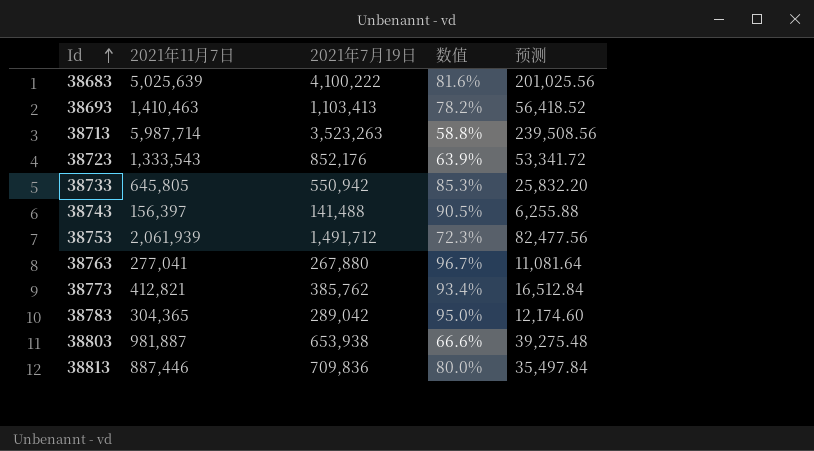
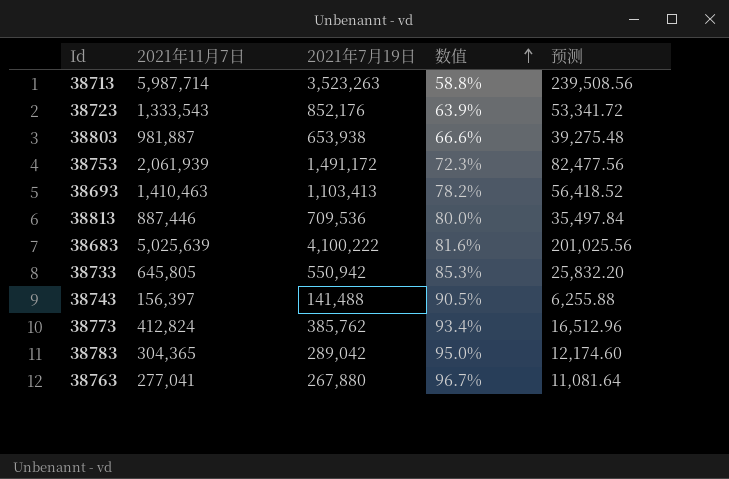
row order: Id ascending -> 数值 ascending
38753 | 2021年7月19日: 1,491,712 -> 1,491,172
38813 | 2021年7月19日: 709,836 -> 709,536
38773 | 2021年11月7日: 412,821 -> 412,824
38773 | 预测: 16,512.84 -> 16,512.96

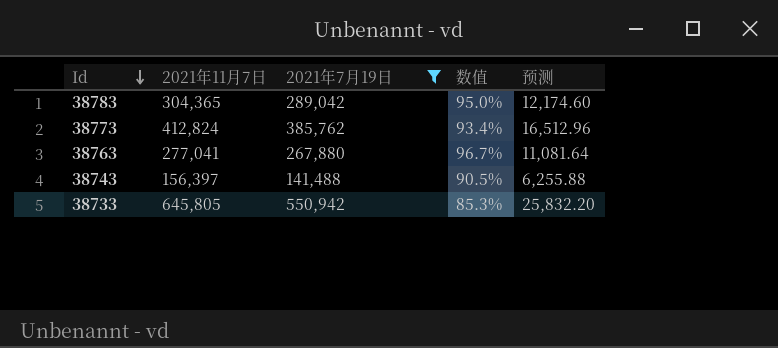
filter: none -> 2021年7月19日 <= 550,942
row order: 数值 ascending -> Id descending

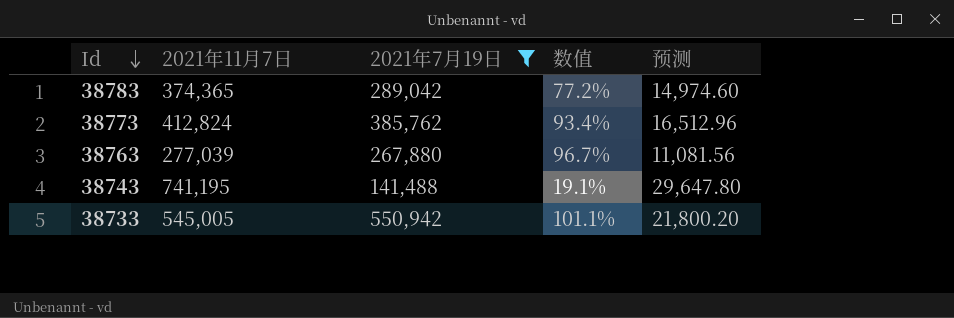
38783 | 2021年11月7日: 304,365 -> 374,365
38783 | 数值: 95.0% -> 77.2%
38783 | 预测: 12,174.60 -> 14,974.60
38763 | 2021年11月7日: 277,041 -> 277,039
38763 | 预测: 11,081.64 -> 11,081.56
38743 | 2021年11月7日: 156,397 -> 741,195
38743 | 数值: 90.5% -> 19.1%
38743 | 预测: 6,255.88 -> 29,647.80
38733 | 2021年11月7日: 645,805 -> 545,005
38733 | 数值: 85.3% -> 101.1%
38733 | 预测: 25,832.20 -> 21,800.20

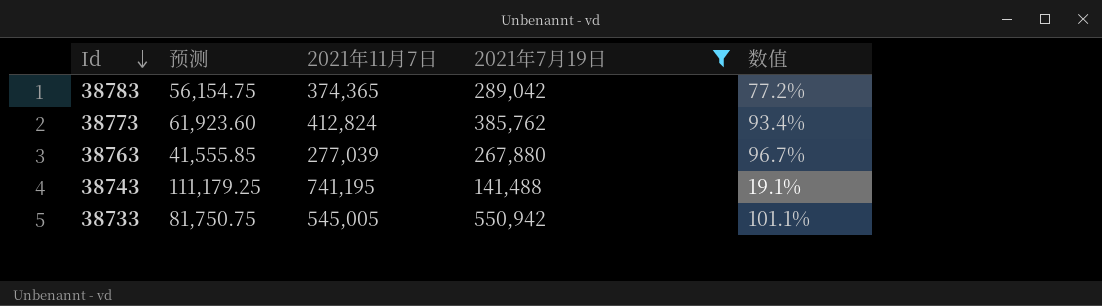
column 预测 | formula: [2021年11月7日] * 0.04 -> [2021年11月7日] * 0.15
column 预测 | position: 5 -> 2

